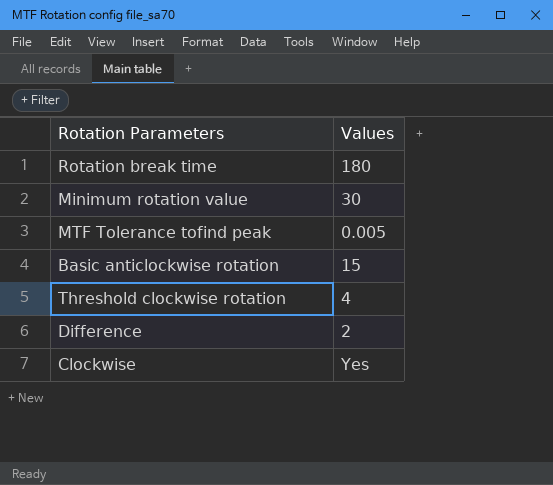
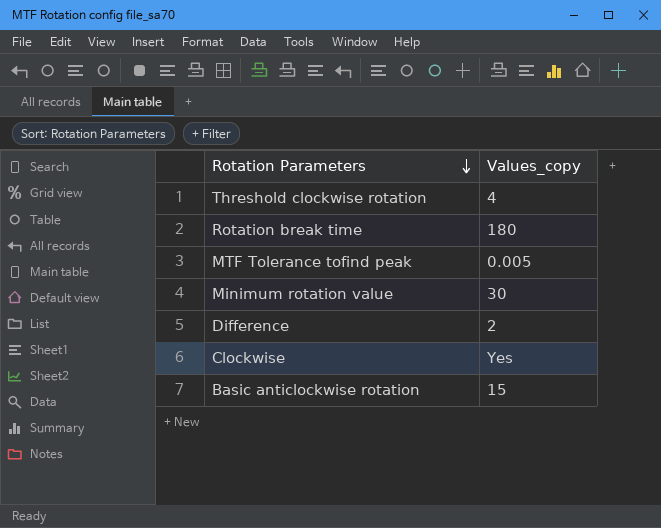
row order: none -> Rotation Parameters descending
column name: Values -> Values_copy

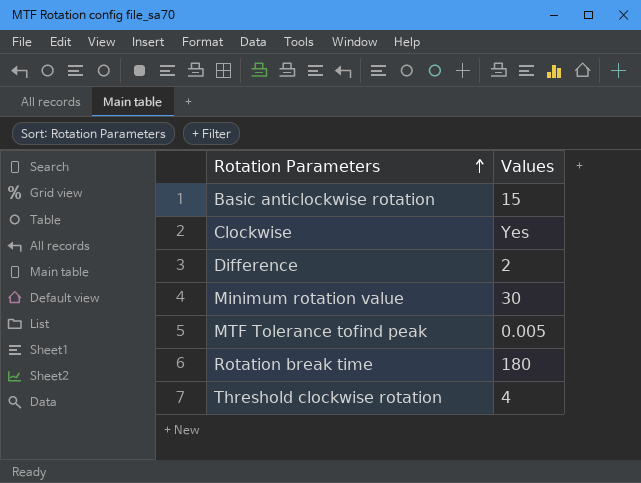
row order: Rotation Parameters descending -> Rotation Parameters ascending
column name: Values_copy -> Values

